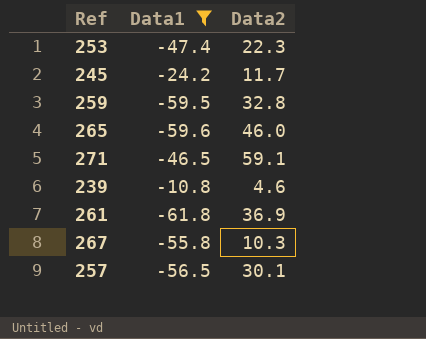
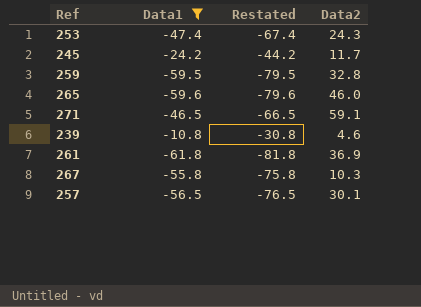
column Restated | formula: none -> [Data1] - 20
253 | Data2: 22.3 -> 24.3

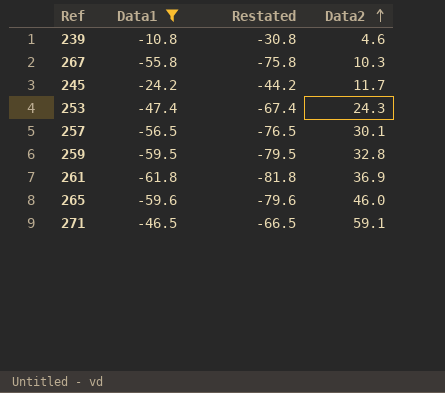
row order: none -> Data2 ascending

